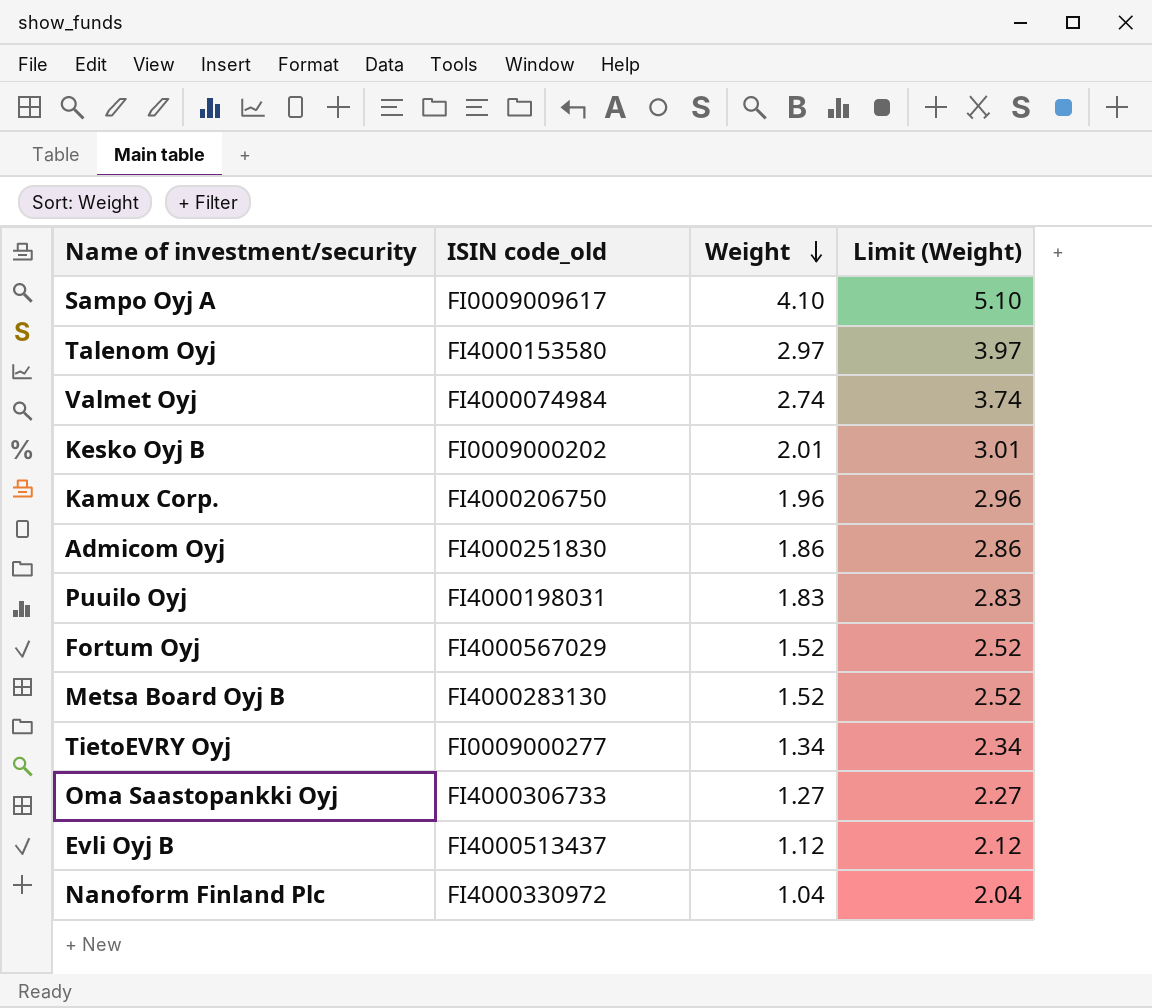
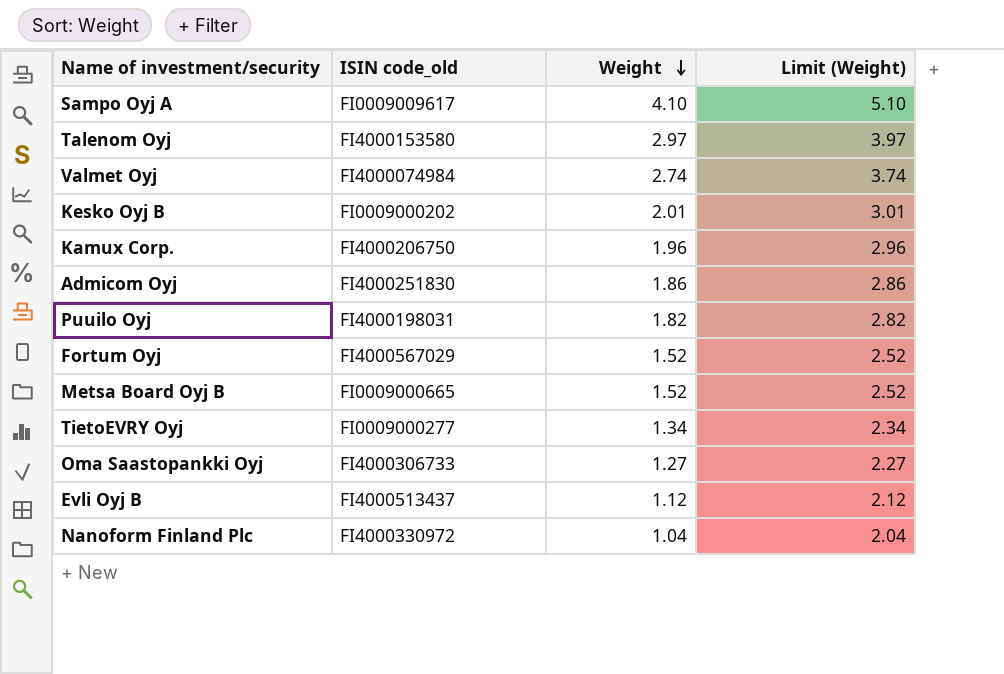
Puuilo Oyj | Weight: 1.83 -> 1.82
Puuilo Oyj | Limit (Weight): 2.83 -> 2.82
Metsa Board Oyj B | ISIN code_old: FI4000283130 -> FI0009000665

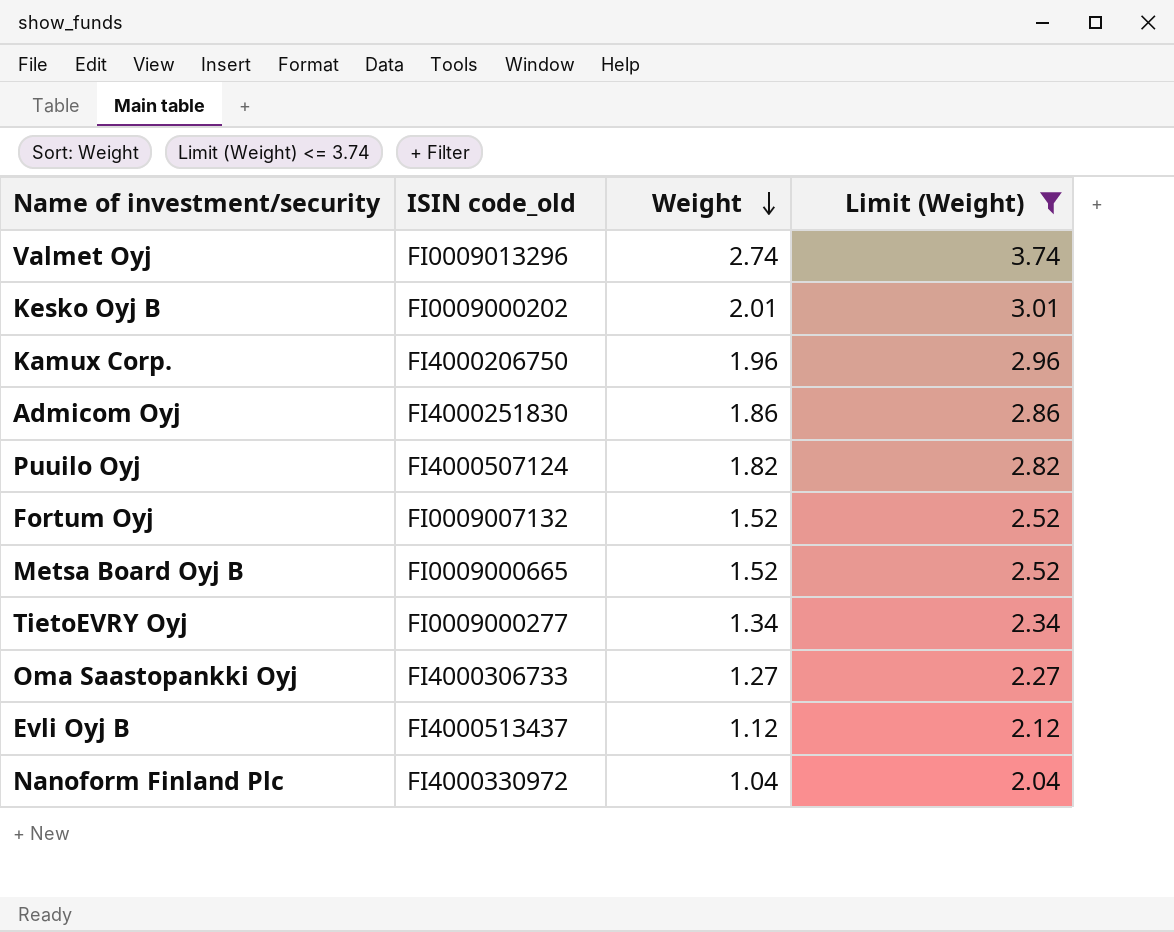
filter: none -> Limit (Weight) <= 3.74
Valmet Oyj | ISIN code_old: FI4000074984 -> FI0009013296
Puuilo Oyj | ISIN code_old: FI4000198031 -> FI4000507124
Fortum Oyj | ISIN code_old: FI4000567029 -> FI0009007132

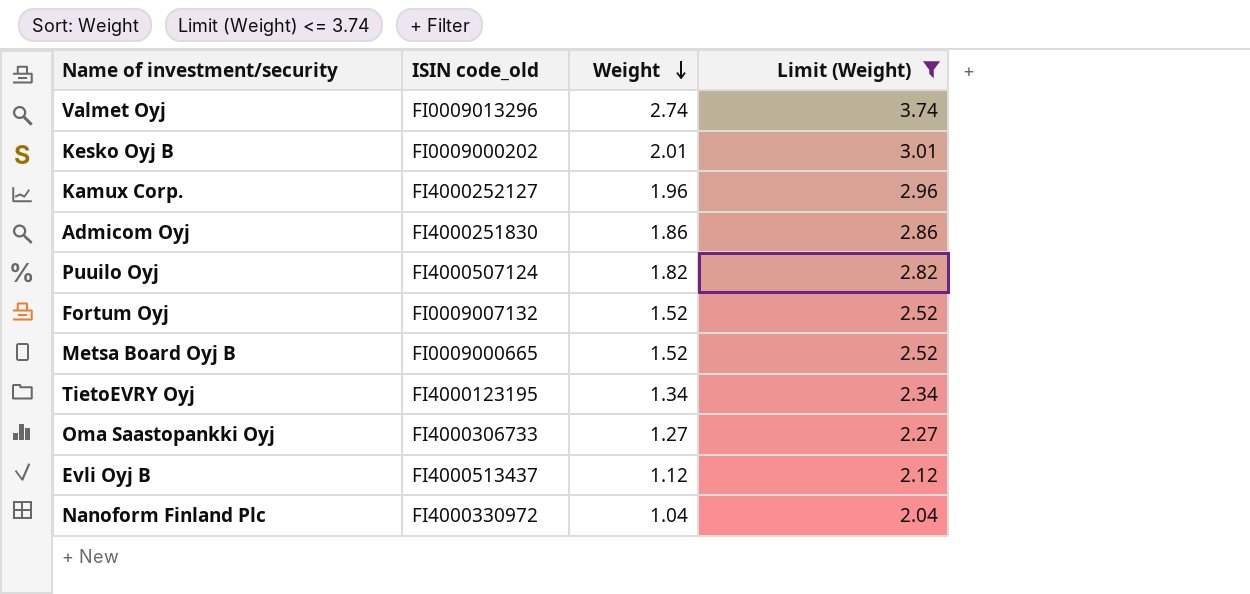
Kamux Corp. | ISIN code_old: FI4000206750 -> FI4000252127
TietoEVRY Oyj | ISIN code_old: FI0009000277 -> FI4000123195

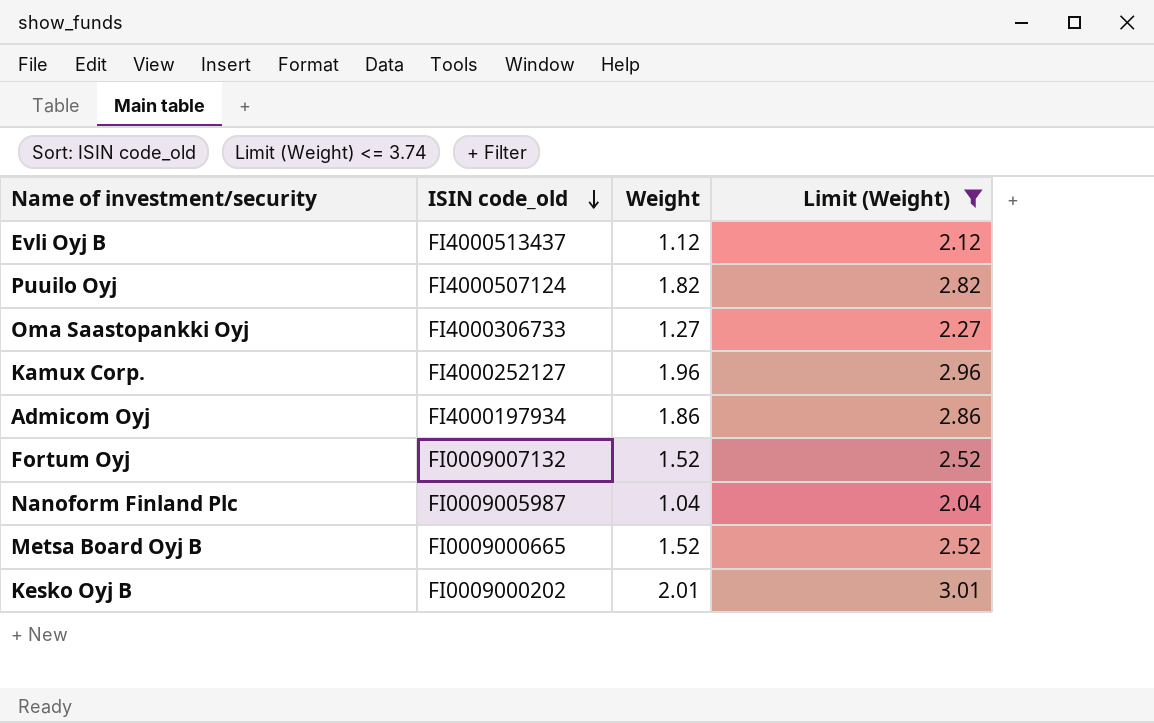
row order: Weight descending -> ISIN code_old descending
row Valmet Oyj: FI0009013296 | 2.74 | 3.74 -> none
row TietoEVRY Oyj: FI4000123195 | 1.34 | 2.34 -> none
Admicom Oyj | ISIN code_old: FI4000251830 -> FI4000197934
Nanoform Finland Plc | ISIN code_old: FI4000330972 -> FI0009005987

